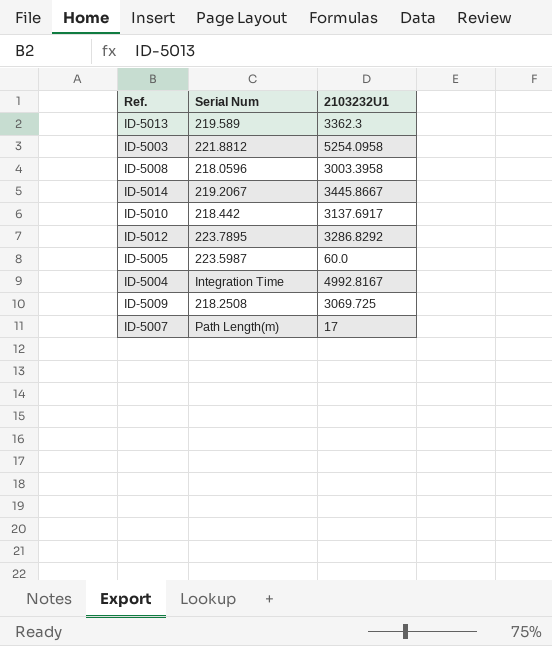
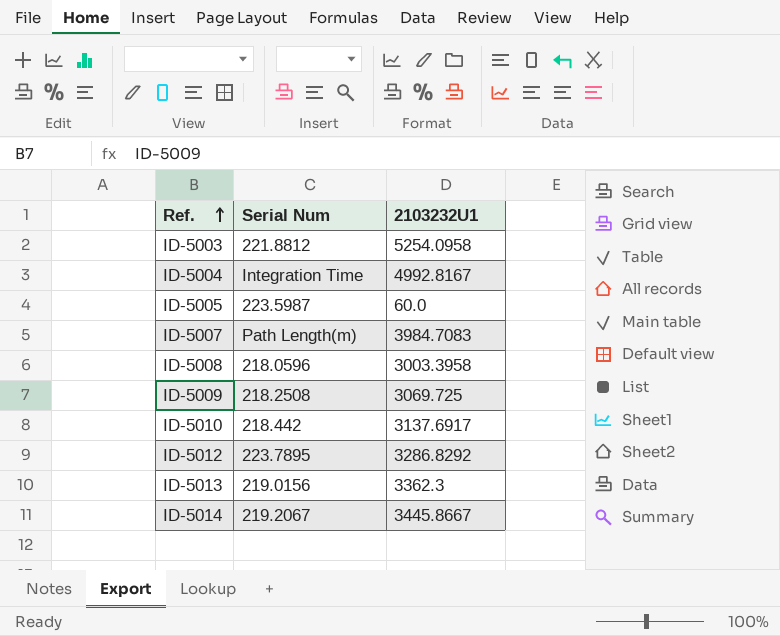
row order: none -> Ref. ascending
ID-5007 | 2103232U1: 17 -> 3984.7083
ID-5013 | Serial Num: 219.589 -> 219.0156

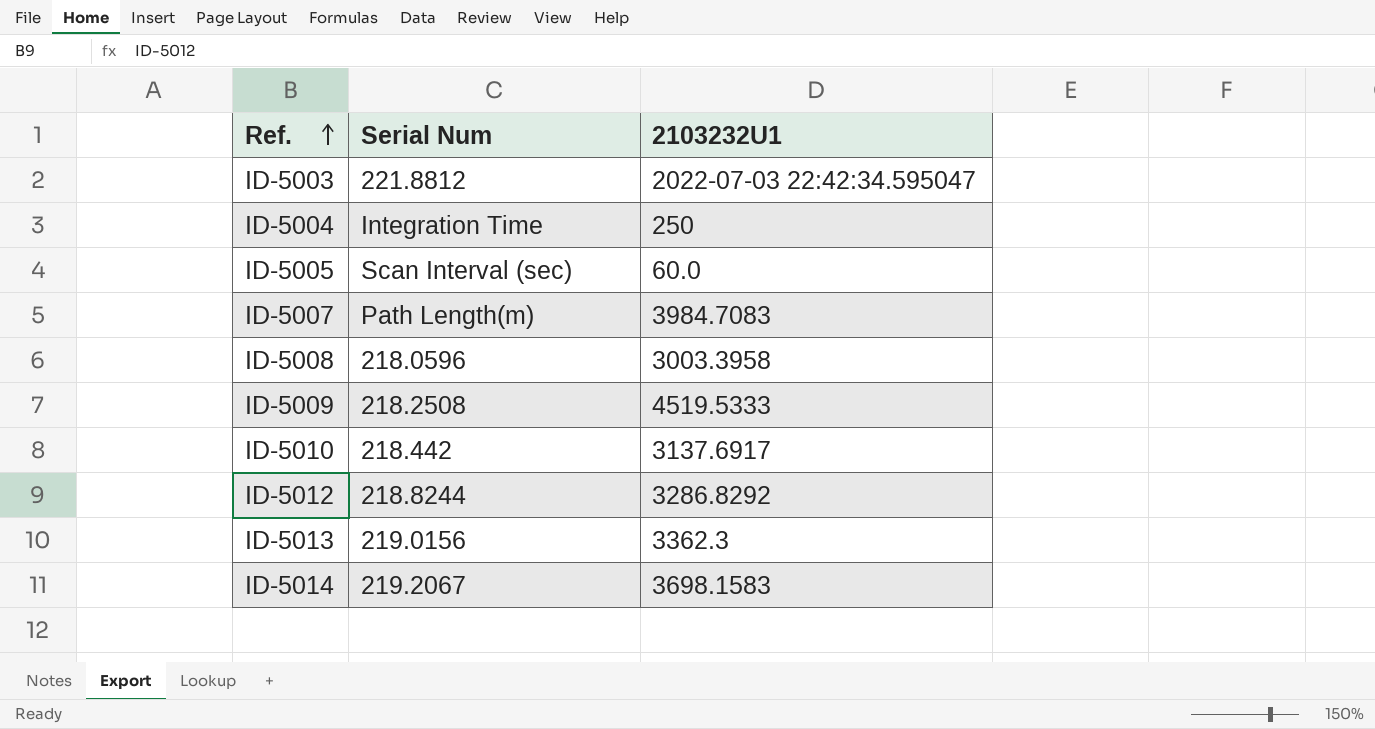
ID-5003 | 2103232U1: 5254.0958 -> 2022-07-03 22:42:34.595047
ID-5004 | 2103232U1: 4992.8167 -> 250
ID-5005 | Serial Num: 223.5987 -> Scan Interval (sec)
ID-5009 | 2103232U1: 3069.725 -> 4519.5333
ID-5012 | Serial Num: 223.7895 -> 218.8244
ID-5014 | 2103232U1: 3445.8667 -> 3698.1583

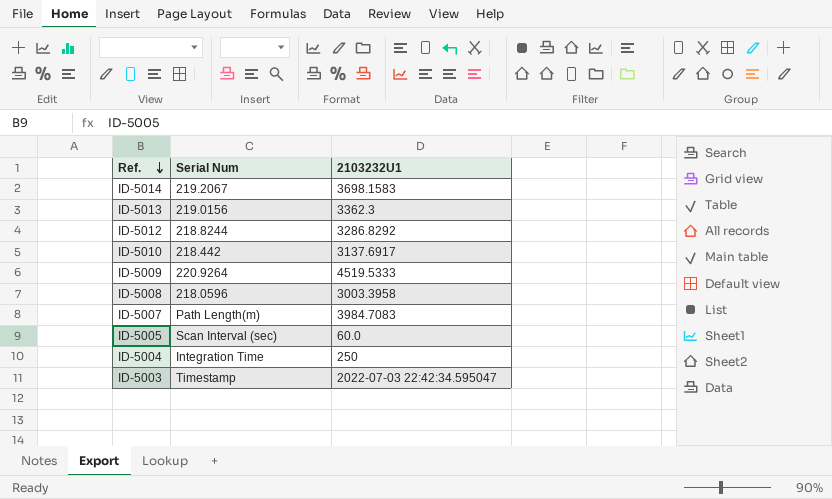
row order: Ref. ascending -> Ref. descending
ID-5009 | Serial Num: 218.2508 -> 220.9264
ID-5003 | Serial Num: 221.8812 -> Timestamp

